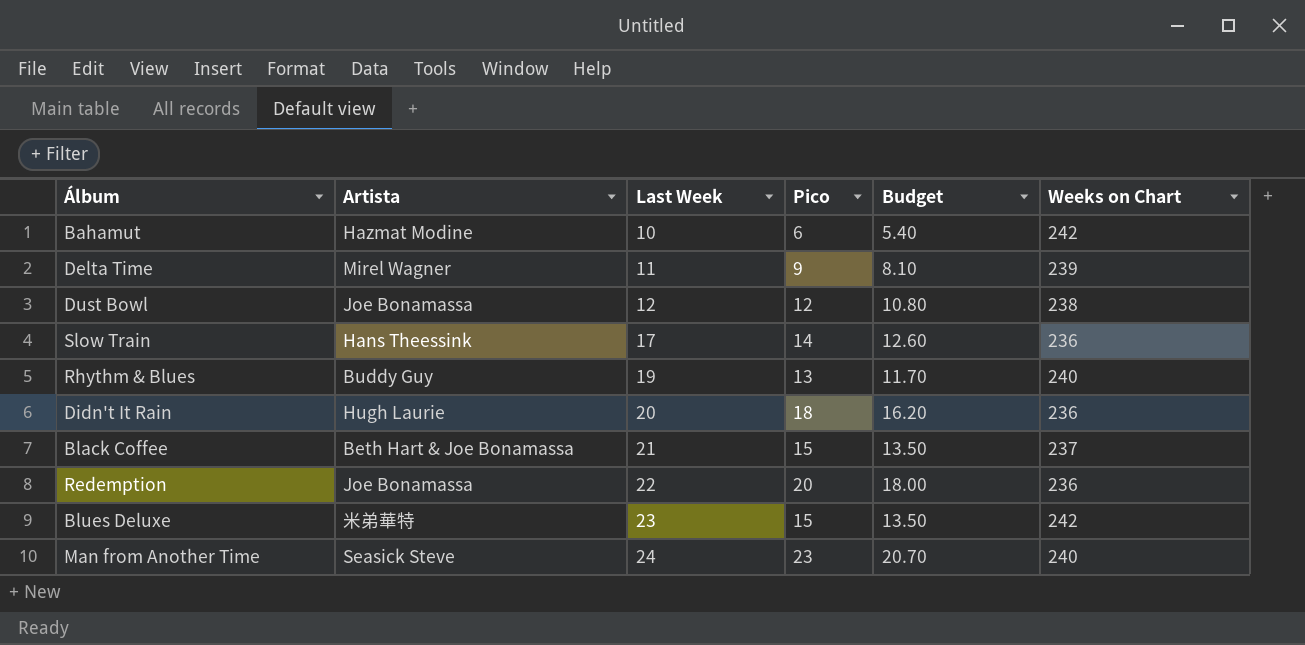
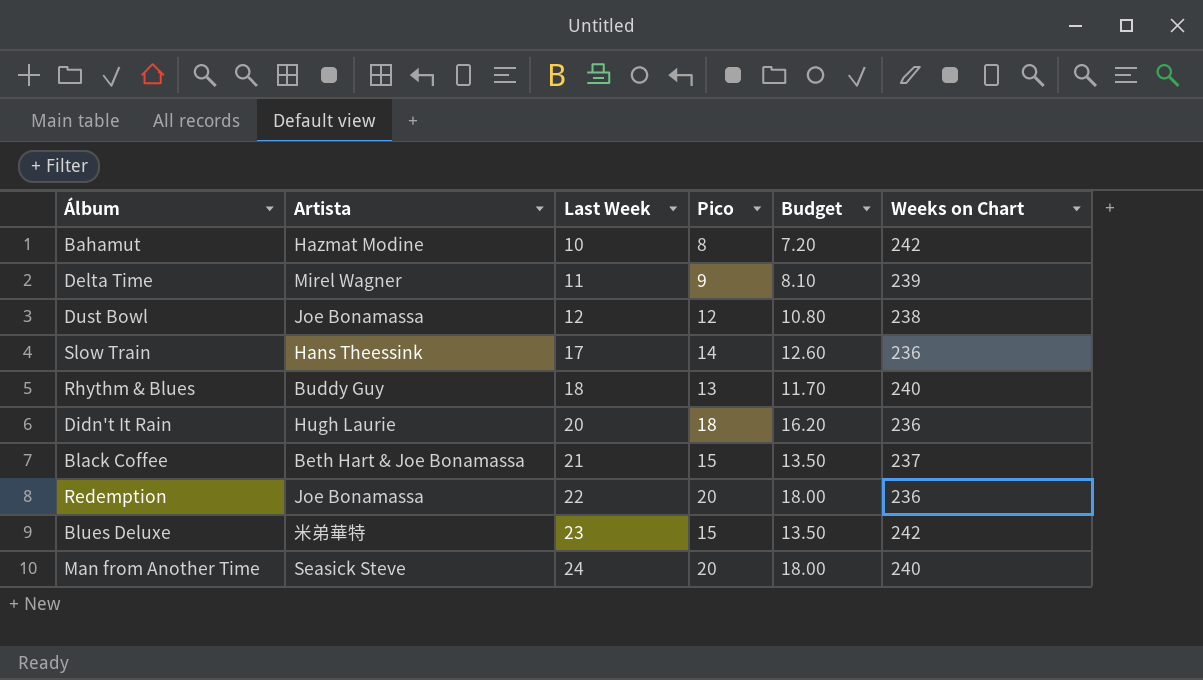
Bahamut | Pico: 6 -> 8
Bahamut | Budget: 5.40 -> 7.20
Rhythm & Blues | Last Week: 19 -> 18
Man from Another Time | Pico: 23 -> 20
Man from Another Time | Budget: 20.70 -> 18.00

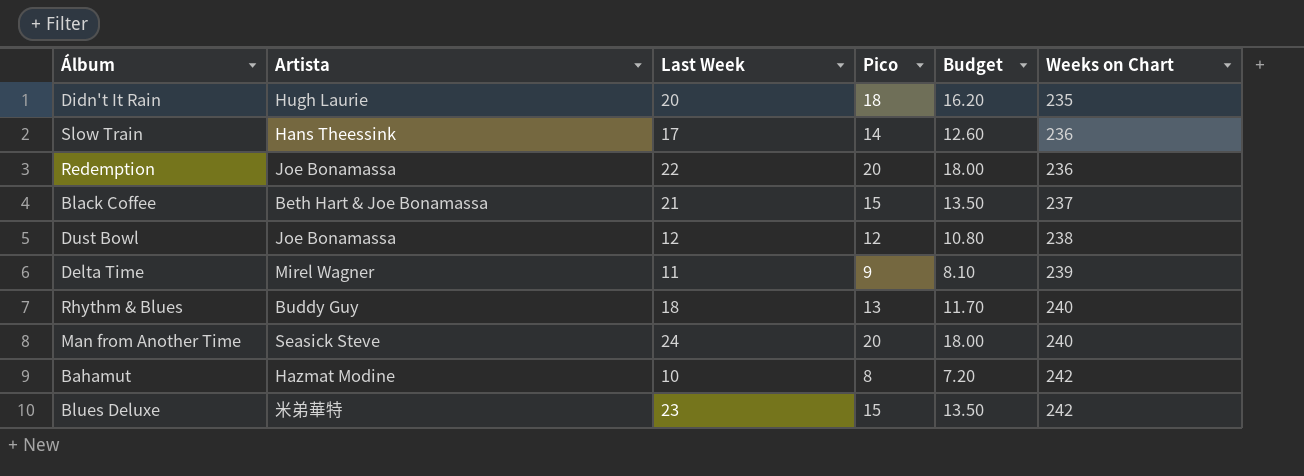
row order: Last Week ascending -> Weeks on Chart ascending
Didn't It Rain | Weeks on Chart: 236 -> 235

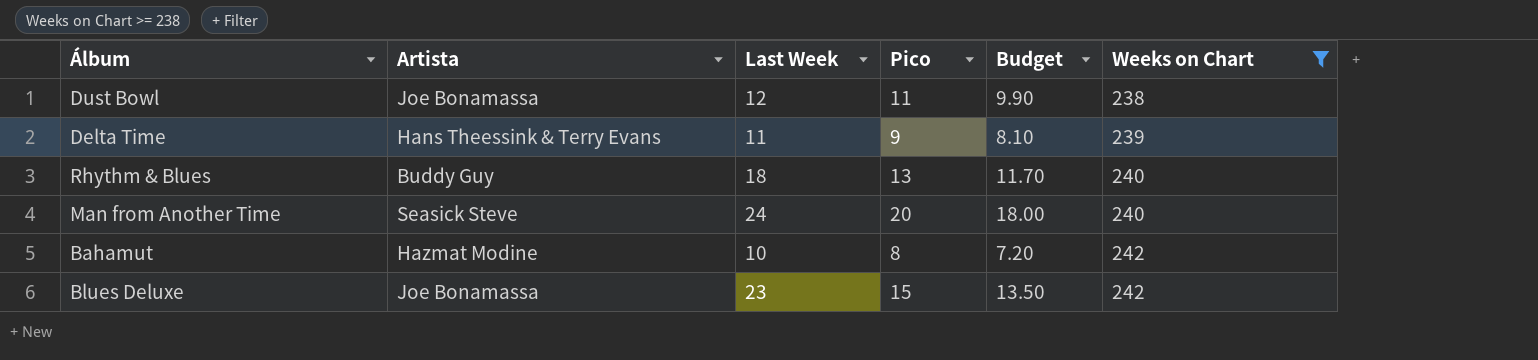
filter: none -> Weeks on Chart >= 238
Dust Bowl | Pico: 12 -> 11
Dust Bowl | Budget: 10.80 -> 9.90
Delta Time | Artista: Mirel Wagner -> Hans Theessink & Terry Evans
Blues Deluxe | Artista: 米弟華特 -> Joe Bonamassa

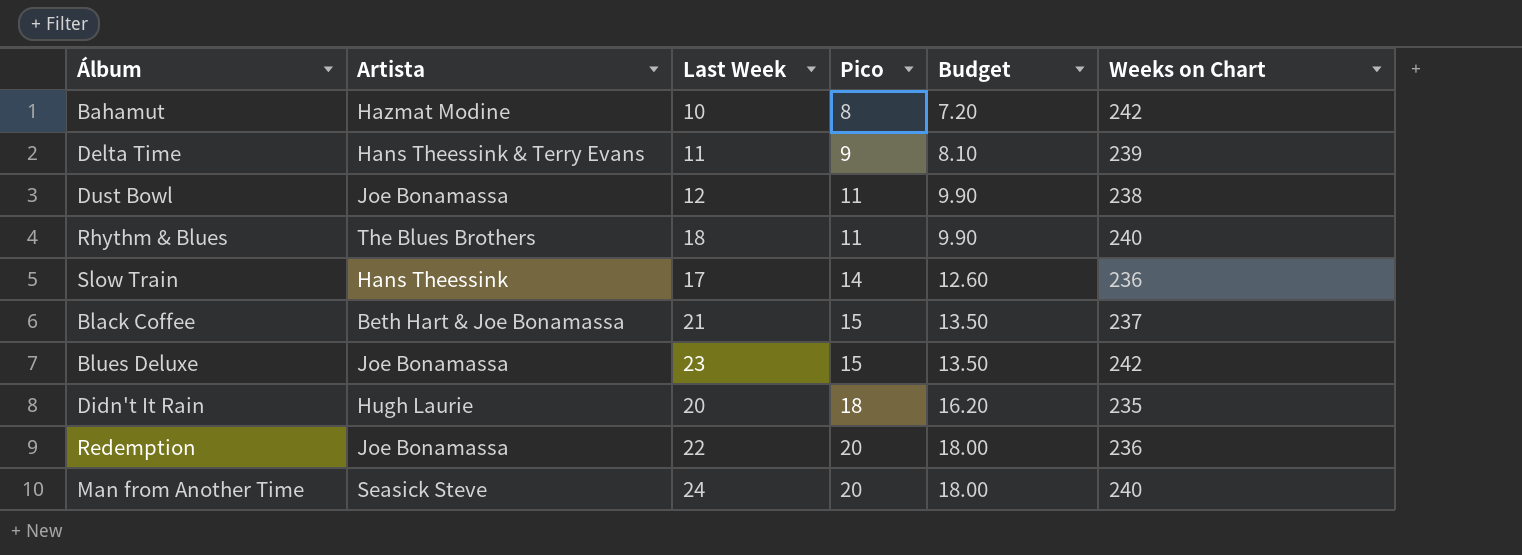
filter: Weeks on Chart >= 238 -> none
row order: Weeks on Chart ascending -> Pico ascending
Rhythm & Blues | Artista: Buddy Guy -> The Blues Brothers
Rhythm & Blues | Pico: 13 -> 11
Rhythm & Blues | Budget: 11.70 -> 9.90

